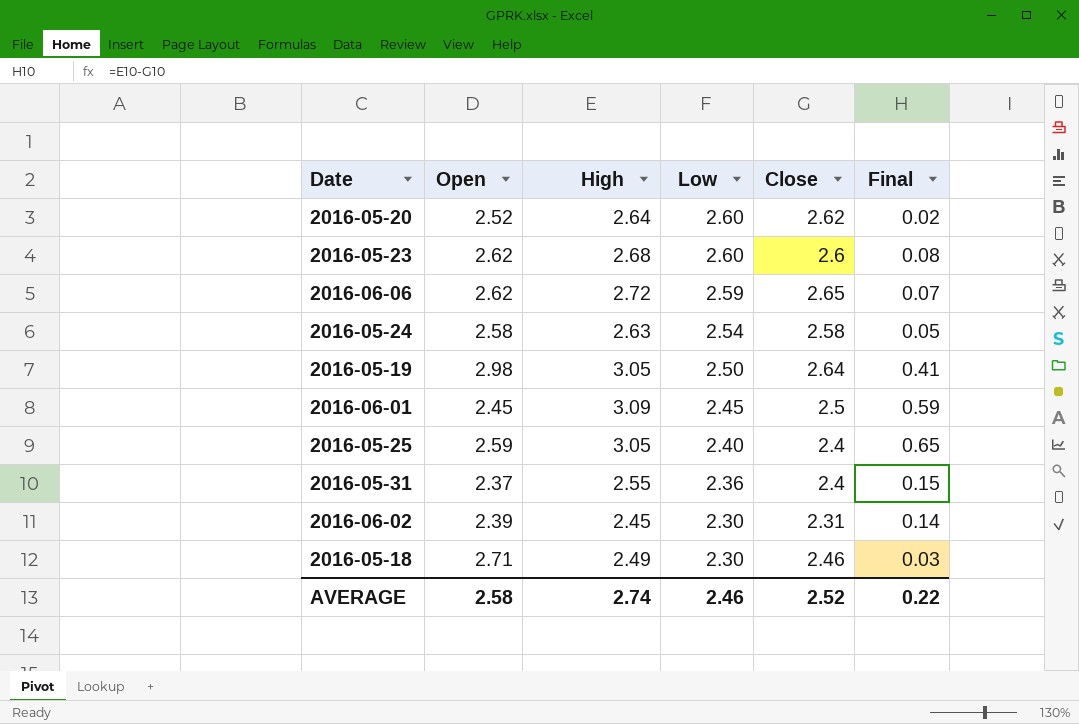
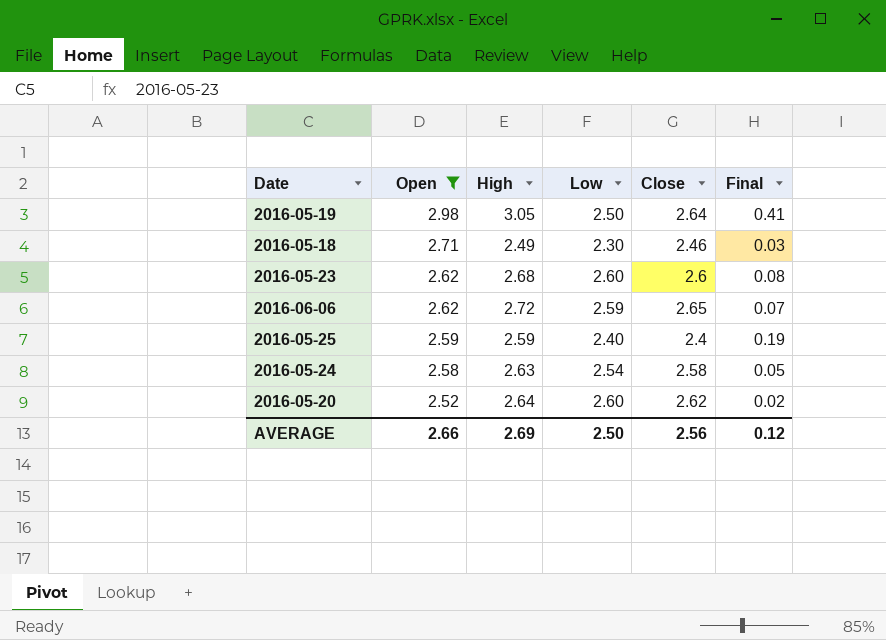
filter: none -> Open >= 2.52
row order: Low descending -> Open descending
2016-05-25 | High: 3.05 -> 2.59
2016-05-25 | Final: 0.65 -> 0.19
AVERAGE | Open: 2.58 -> 2.66
AVERAGE | High: 2.74 -> 2.69
AVERAGE | Low: 2.46 -> 2.50
AVERAGE | Close: 2.52 -> 2.56
AVERAGE | Final: 0.22 -> 0.12

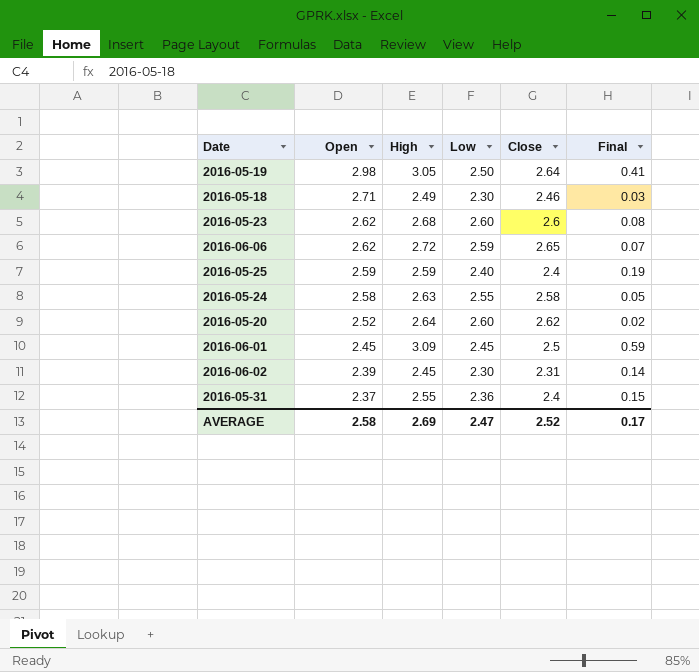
filter: Open >= 2.52 -> none
2016-05-24 | Low: 2.54 -> 2.55
AVERAGE | Open: 2.66 -> 2.58
AVERAGE | Low: 2.50 -> 2.47
AVERAGE | Close: 2.56 -> 2.52
AVERAGE | Final: 0.12 -> 0.17

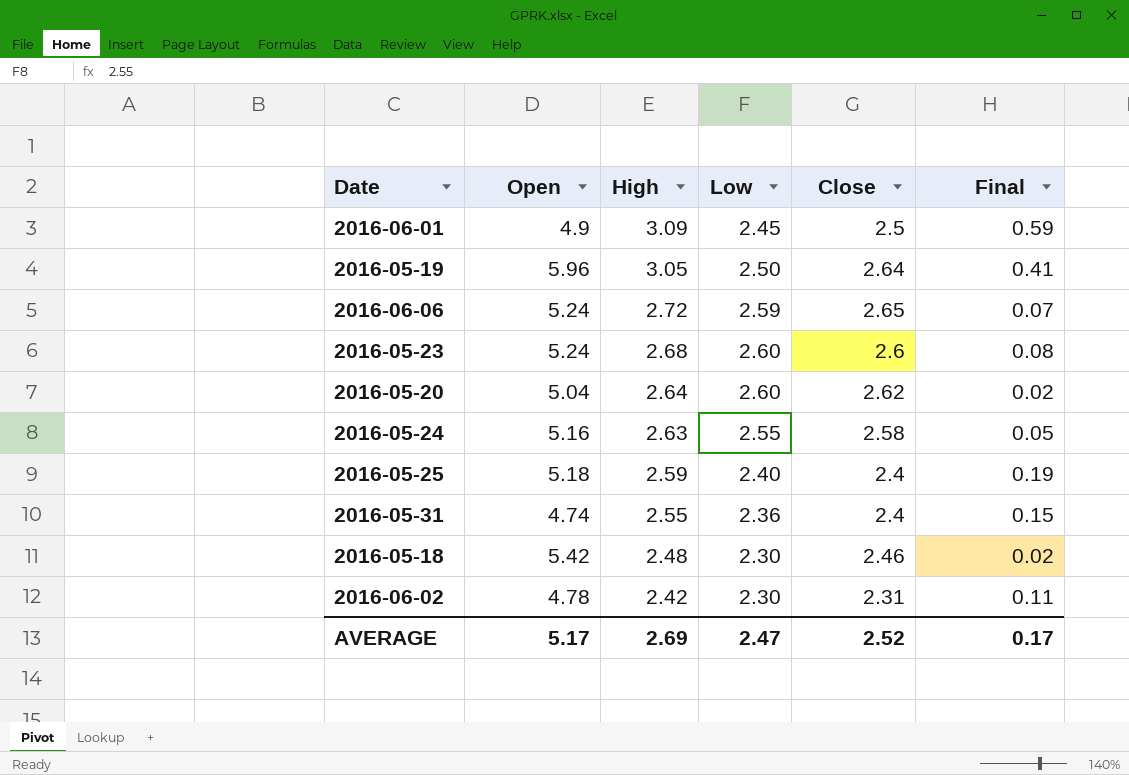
row order: Open descending -> High descending
2016-06-01 | Open: 2.45 -> 4.9
2016-05-19 | Open: 2.98 -> 5.96
2016-06-06 | Open: 2.62 -> 5.24
2016-05-23 | Open: 2.62 -> 5.24
2016-05-20 | Open: 2.52 -> 5.04
2016-05-24 | Open: 2.58 -> 5.16
2016-05-25 | Open: 2.59 -> 5.18
2016-05-31 | Open: 2.37 -> 4.74
2016-05-18 | Open: 2.71 -> 5.42
2016-05-18 | High: 2.49 -> 2.48
2016-05-18 | Final: 0.03 -> 0.02
2016-06-02 | Open: 2.39 -> 4.78
2016-06-02 | High: 2.45 -> 2.42
2016-06-02 | Final: 0.14 -> 0.11
AVERAGE | Open: 2.58 -> 5.17

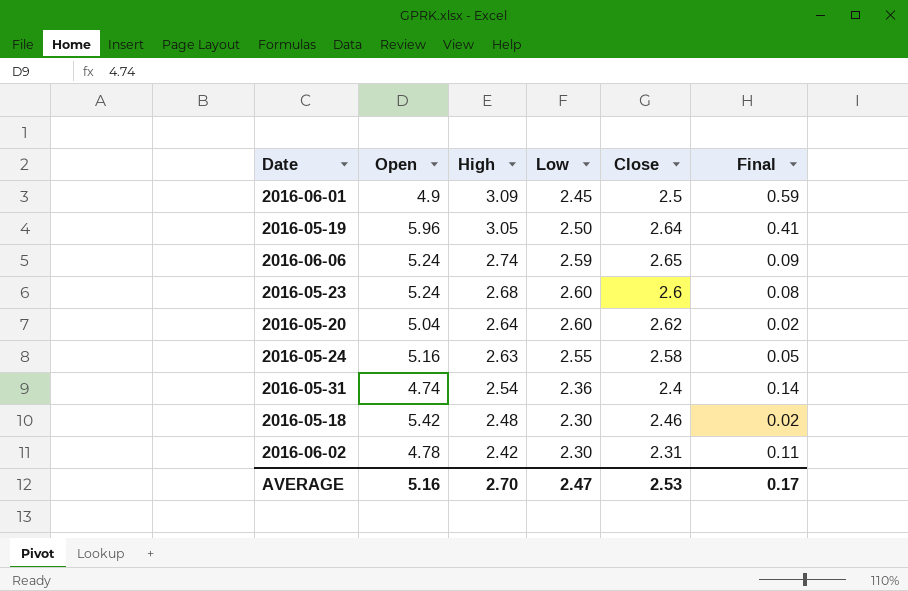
row 2016-05-25: 5.18 | 2.59 | 2.40 | 2.4 | 0.19 -> none
2016-06-06 | High: 2.72 -> 2.74
2016-06-06 | Final: 0.07 -> 0.09
2016-05-31 | High: 2.55 -> 2.54
2016-05-31 | Final: 0.15 -> 0.14
AVERAGE | Open: 5.17 -> 5.16
AVERAGE | High: 2.69 -> 2.70
AVERAGE | Close: 2.52 -> 2.53

